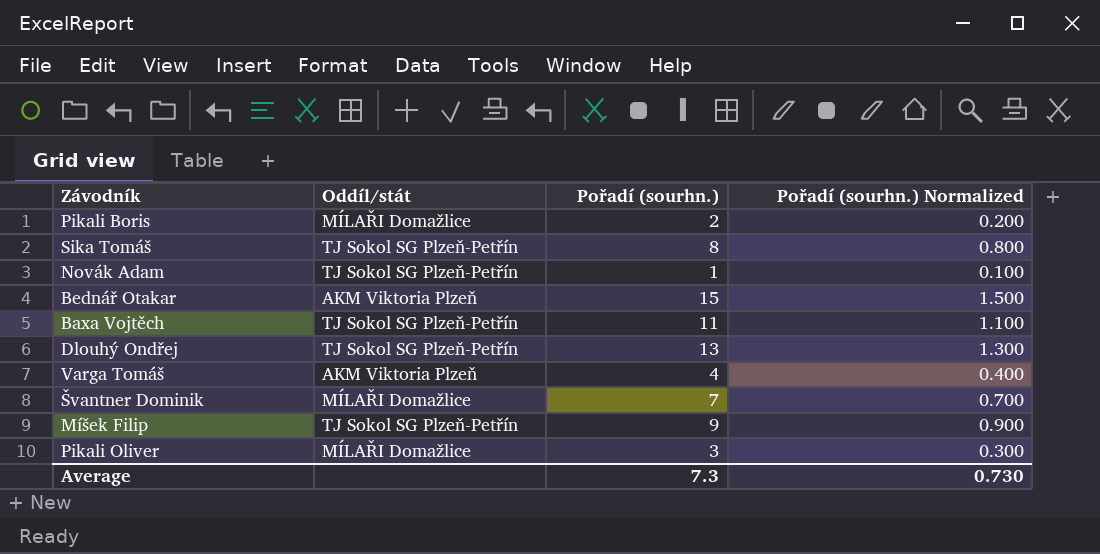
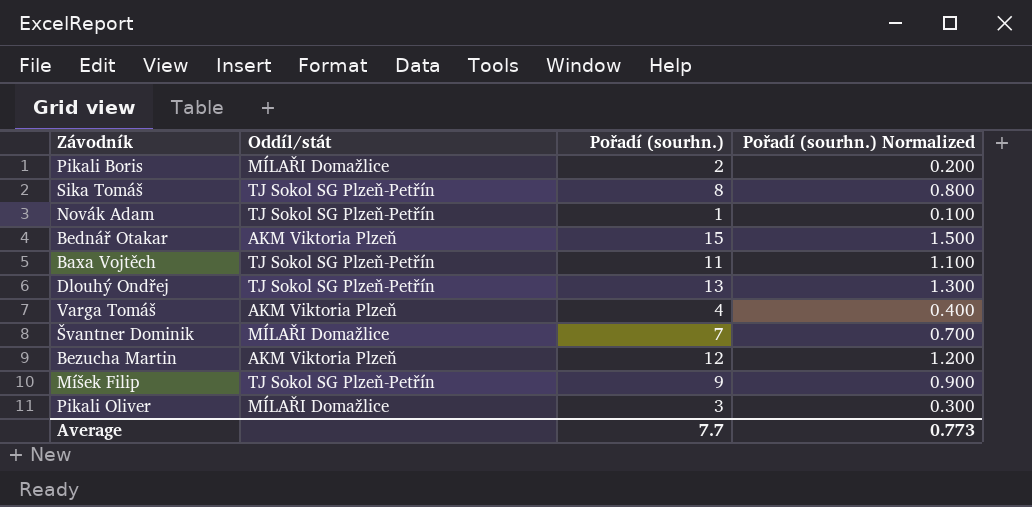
row Bezucha Martin: none -> AKM Viktoria Plzeň | 12 | 1.200
Average | Pořadí (sourhn.): 7.3 -> 7.7
Average | Pořadí (sourhn.) Normalized: 0.730 -> 0.773

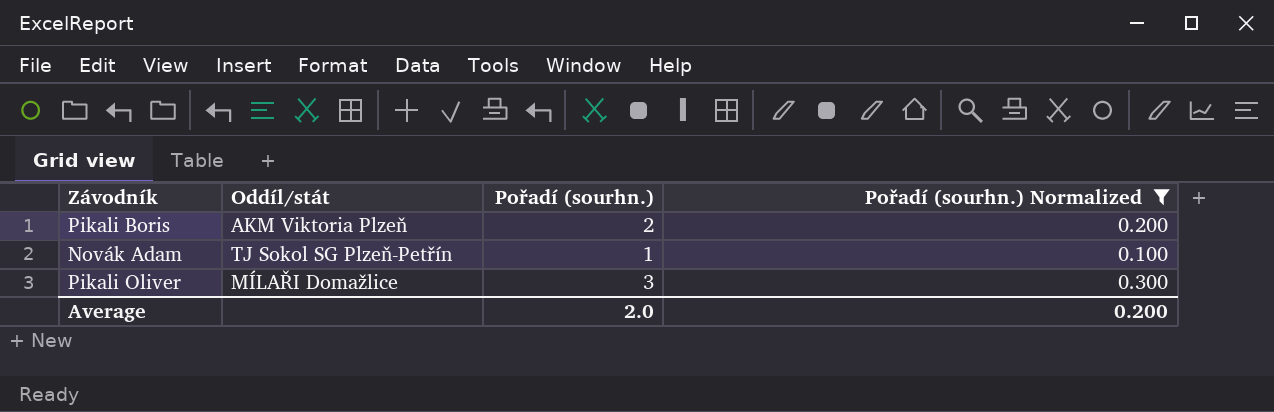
filter: none -> Pořadí (sourhn.) Normalized <= 0.300
Pikali Boris | Oddíl/stát: MÍLAŘI Domažlice -> AKM Viktoria Plzeň
Average | Pořadí (sourhn.): 7.7 -> 2.0
Average | Pořadí (sourhn.) Normalized: 0.773 -> 0.200

